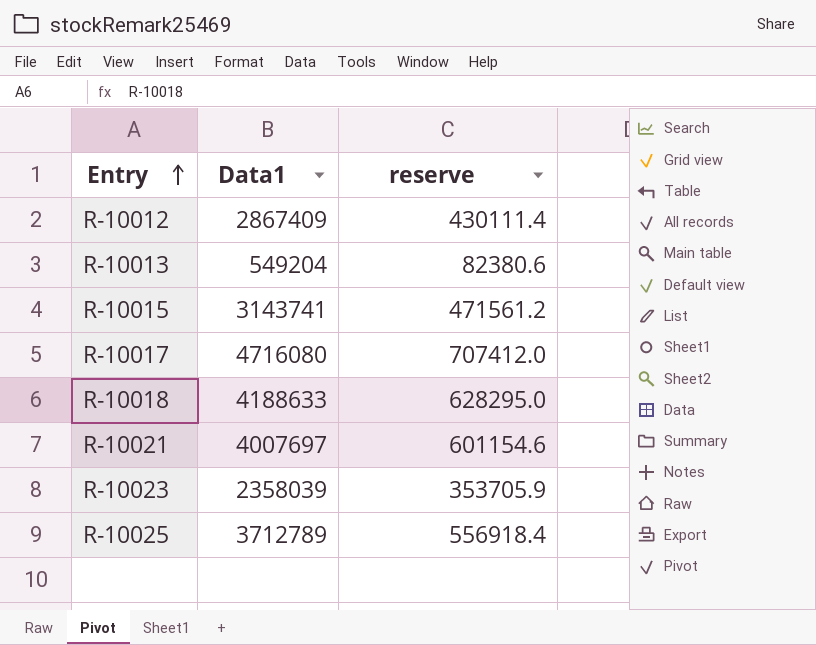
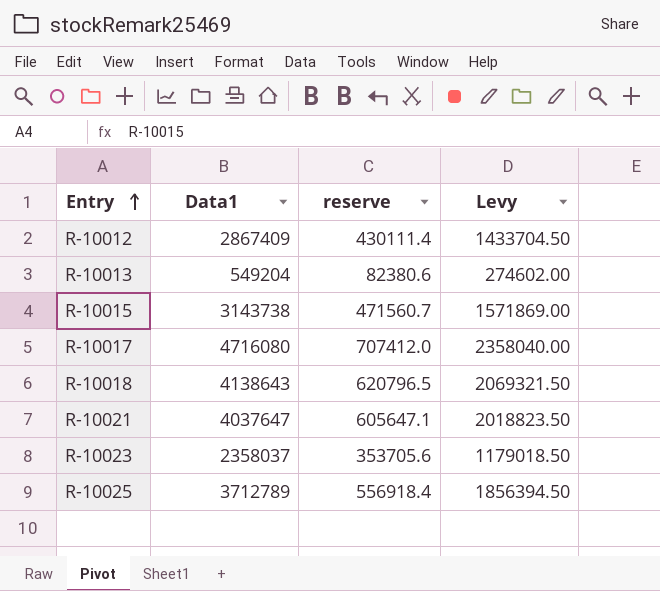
column Levy | formula: none -> [Data1] * 0.5
R-10015 | Data1: 3143741 -> 3143738
R-10015 | reserve: 471561.2 -> 471560.7
R-10018 | Data1: 4188633 -> 4138643
R-10018 | reserve: 628295.0 -> 620796.5
R-10021 | Data1: 4007697 -> 4037647
R-10021 | reserve: 601154.6 -> 605647.1
R-10023 | Data1: 2358039 -> 2358037
R-10023 | reserve: 353705.9 -> 353705.6

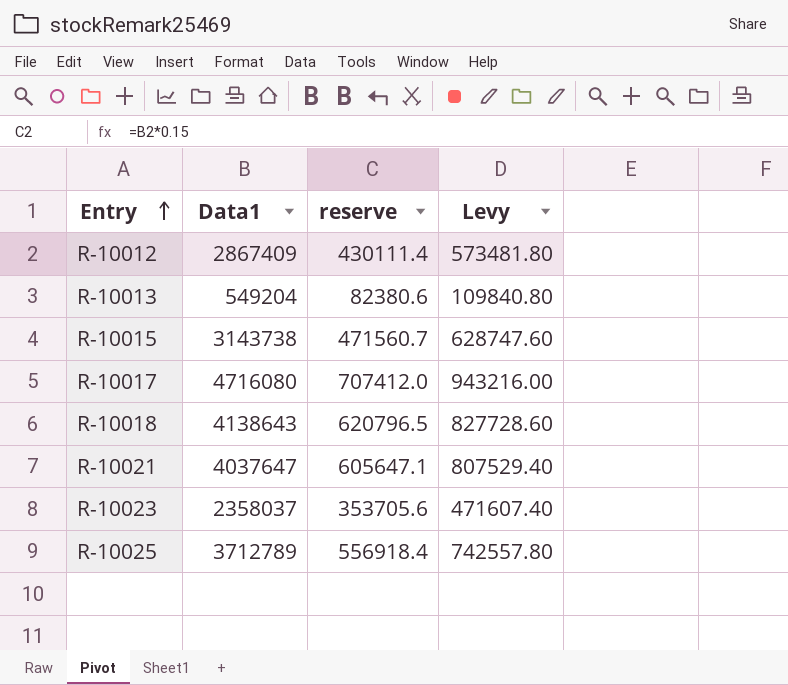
column Levy | formula: [Data1] * 0.5 -> [Data1] * 0.2

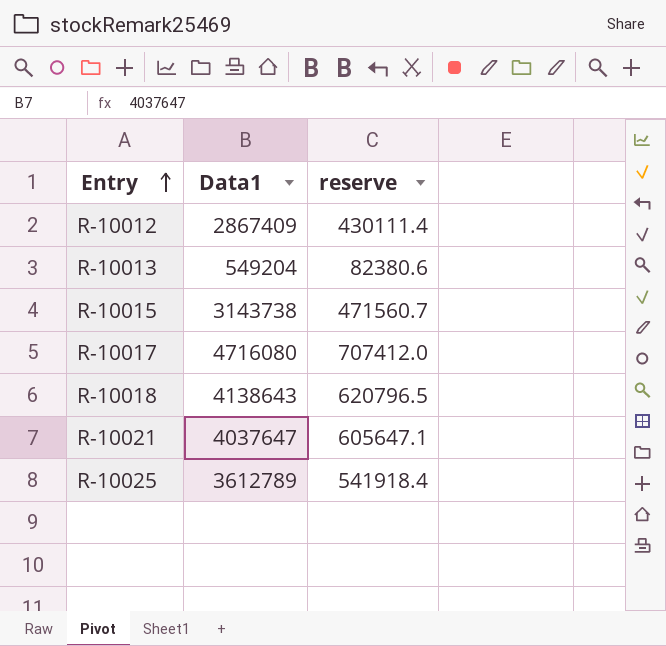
column Levy | formula: [Data1] * 0.2 -> none
row R-10023: 2358037 | 353705.6 | 471607.40 -> none
R-10025 | Data1: 3712789 -> 3612789
R-10025 | reserve: 556918.4 -> 541918.4

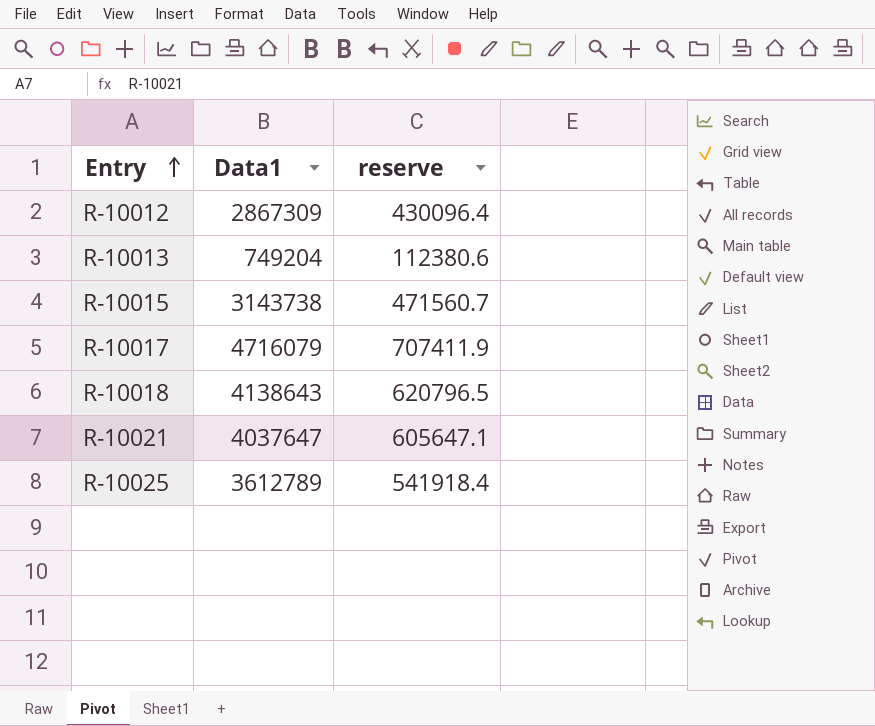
R-10012 | Data1: 2867409 -> 2867309
R-10012 | reserve: 430111.4 -> 430096.4
R-10013 | Data1: 549204 -> 749204
R-10013 | reserve: 82380.6 -> 112380.6
R-10017 | Data1: 4716080 -> 4716079
R-10017 | reserve: 707412.0 -> 707411.9

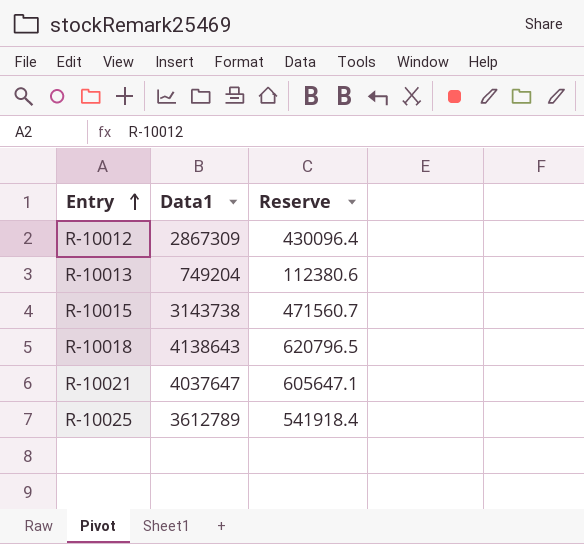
column name: reserve -> Reserve
row R-10017: 4716079 | 707411.9 -> none

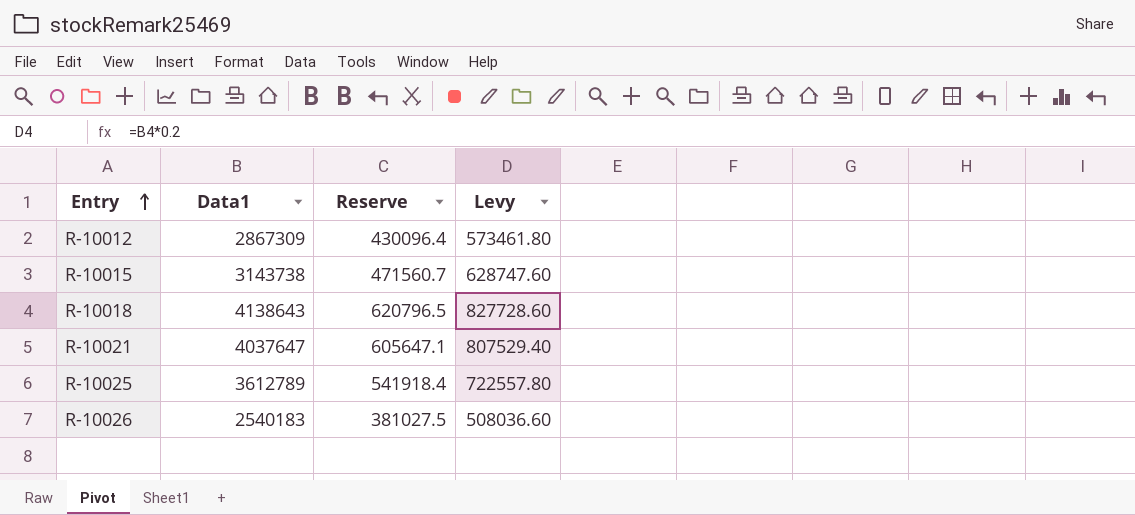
column Levy | formula: none -> [Data1] * 0.2
row R-10013: 749204 | 112380.6 -> none
row R-10026: none -> 2540183 | 381027.5 | 508036.60

